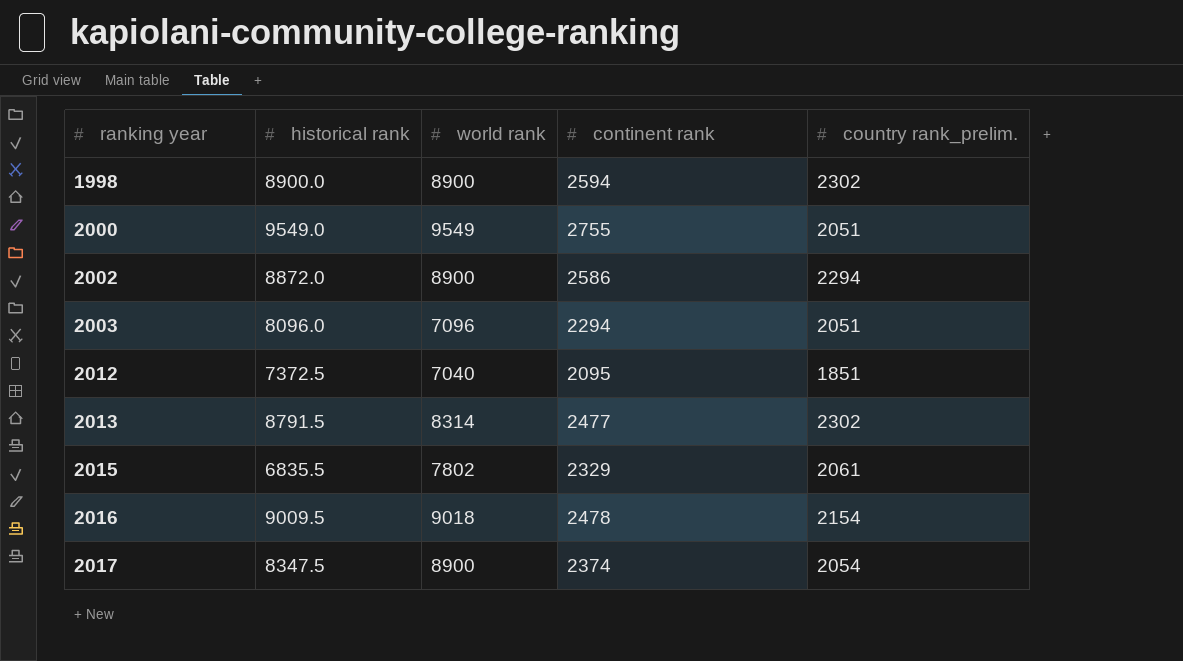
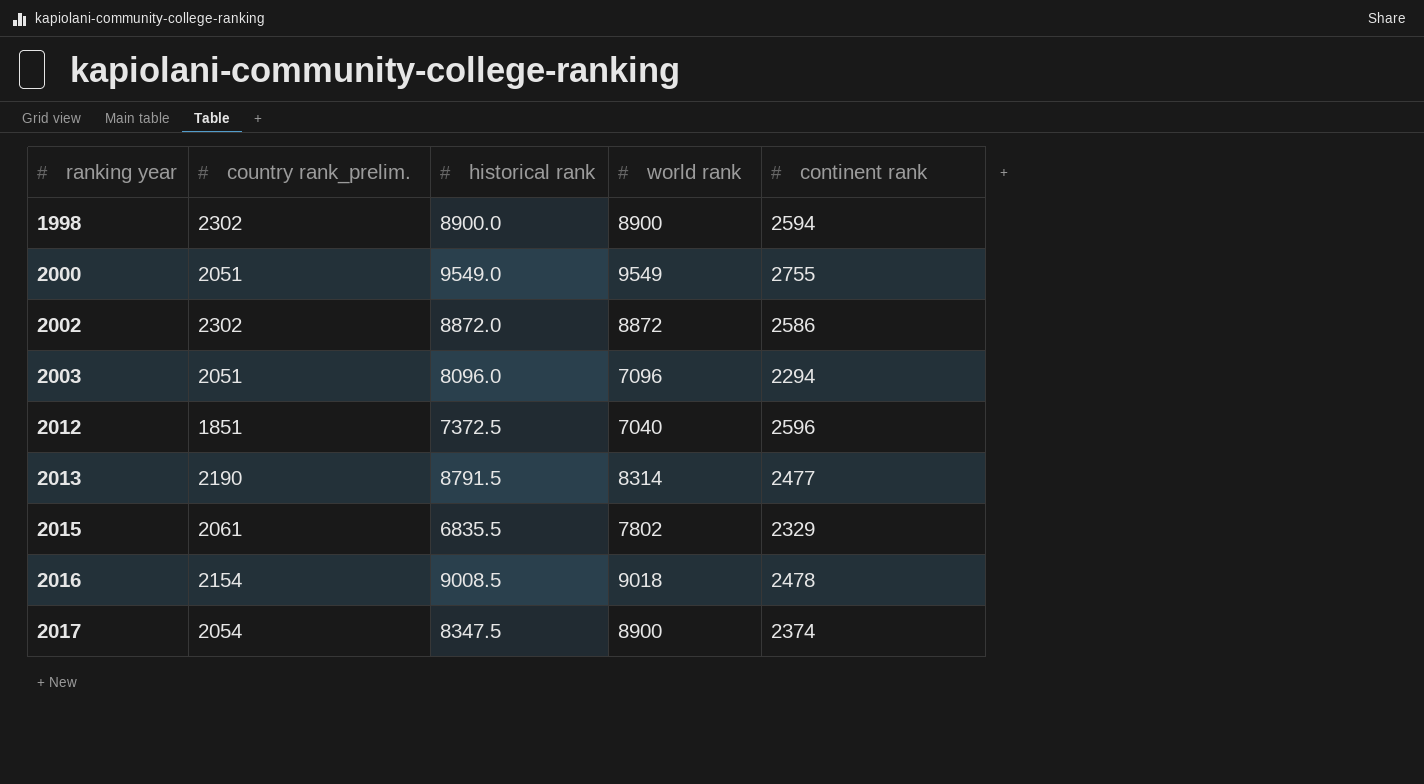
column country rank_prelim. | position: 5 -> 2
2002 | country rank_prelim.: 2294 -> 2302
2002 | world rank: 8900 -> 8872
2012 | continent rank: 2095 -> 2596
2013 | country rank_prelim.: 2302 -> 2190
2016 | historical rank: 9009.5 -> 9008.5

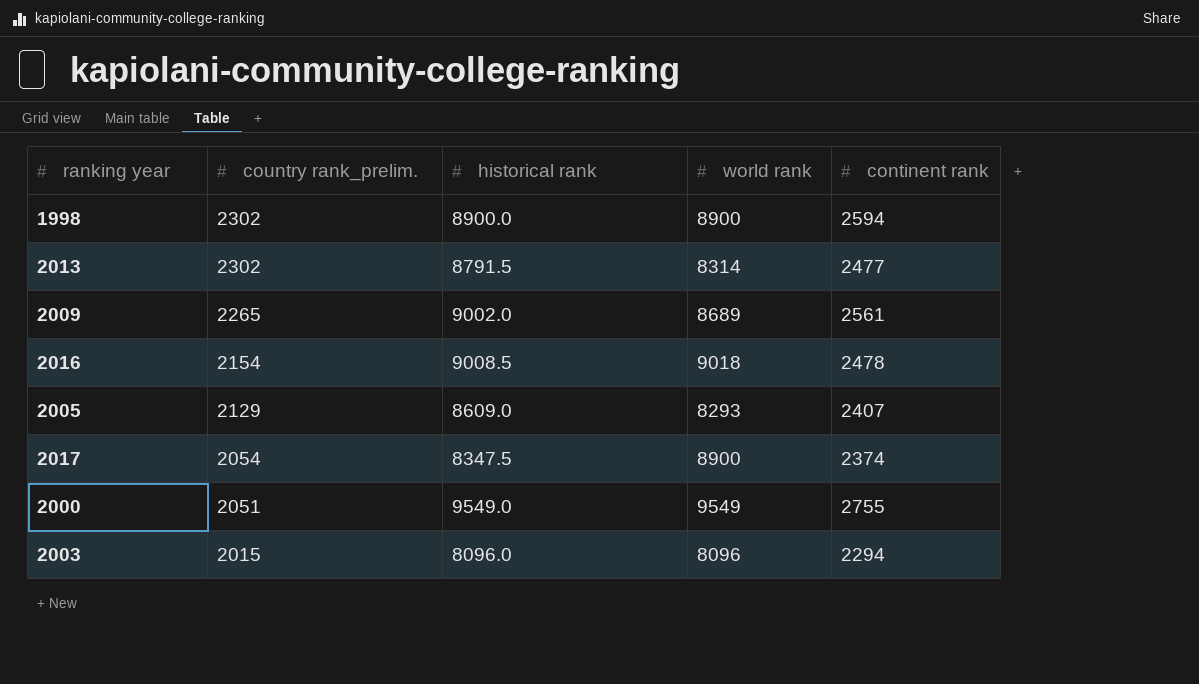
row order: ranking year ascending -> country rank_prelim. descending
row 2002: 2302 | 8872.0 | 8872 | 2586 -> none
row 2012: 1851 | 7372.5 | 7040 | 2596 -> none
row 2015: 2061 | 6835.5 | 7802 | 2329 -> none
2013 | country rank_prelim.: 2190 -> 2302
row 2009: none -> 2265 | 9002.0 | 8689 | 2561
row 2005: none -> 2129 | 8609.0 | 8293 | 2407
2003 | country rank_prelim.: 2051 -> 2015
2003 | world rank: 7096 -> 8096

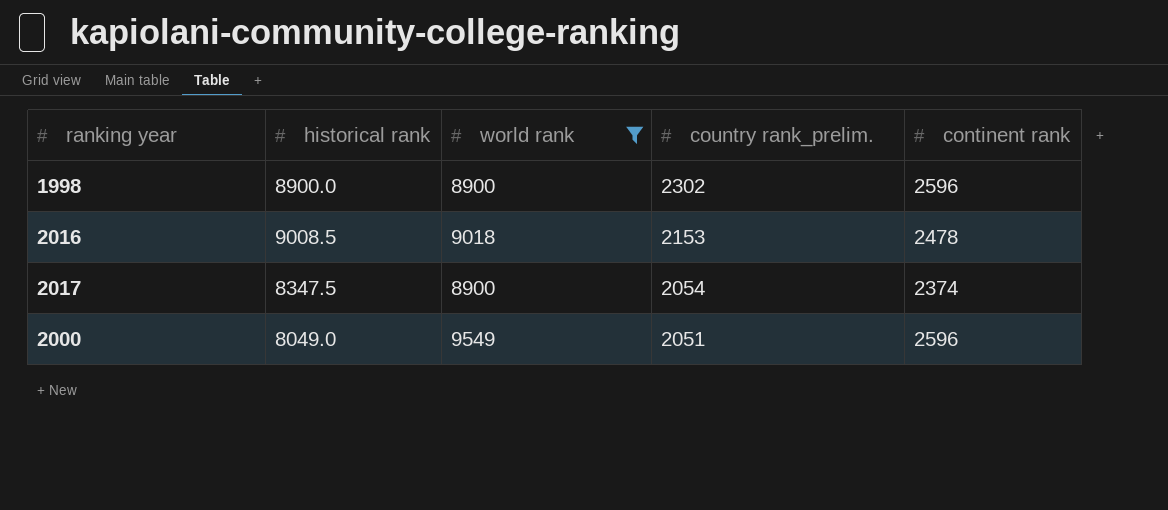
filter: none -> world rank >= 8900
column country rank_prelim. | position: 2 -> 4
1998 | continent rank: 2594 -> 2596
2016 | country rank_prelim.: 2154 -> 2153
2000 | historical rank: 9549.0 -> 8049.0
2000 | continent rank: 2755 -> 2596

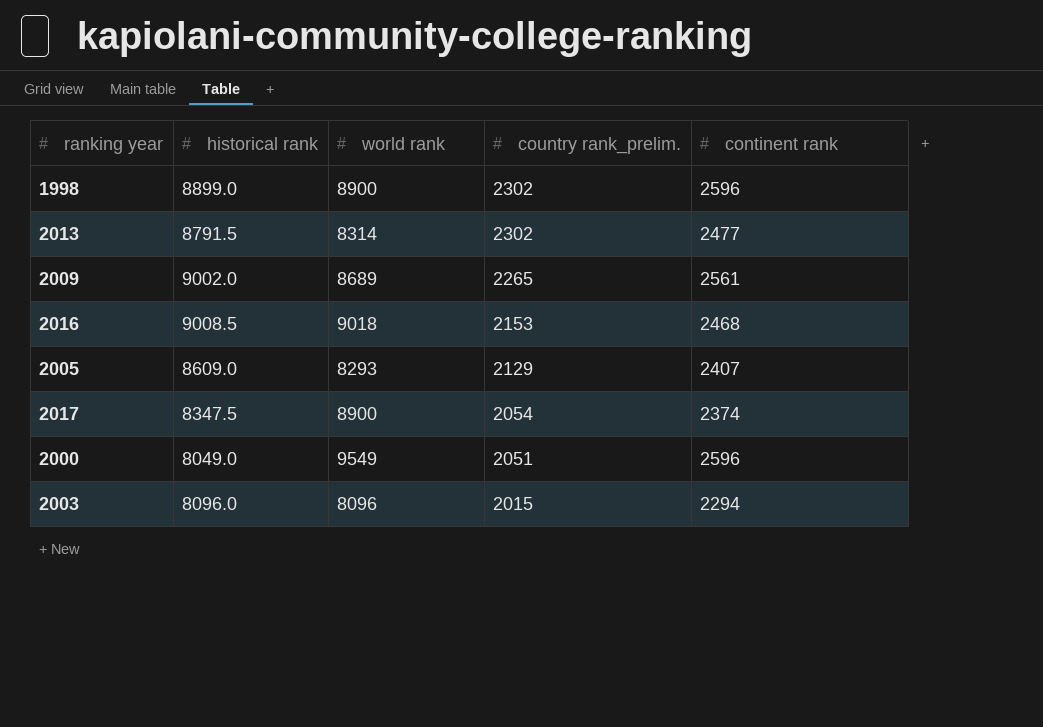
filter: world rank >= 8900 -> none
1998 | historical rank: 8900.0 -> 8899.0
2016 | continent rank: 2478 -> 2468

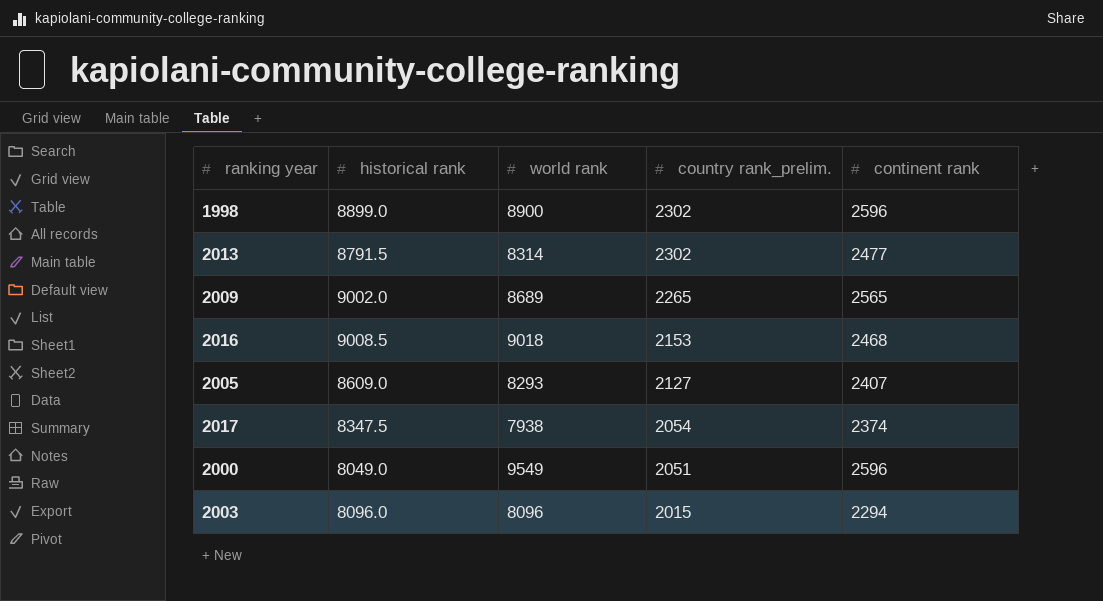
2009 | continent rank: 2561 -> 2565
2005 | country rank_prelim.: 2129 -> 2127
2017 | world rank: 8900 -> 7938

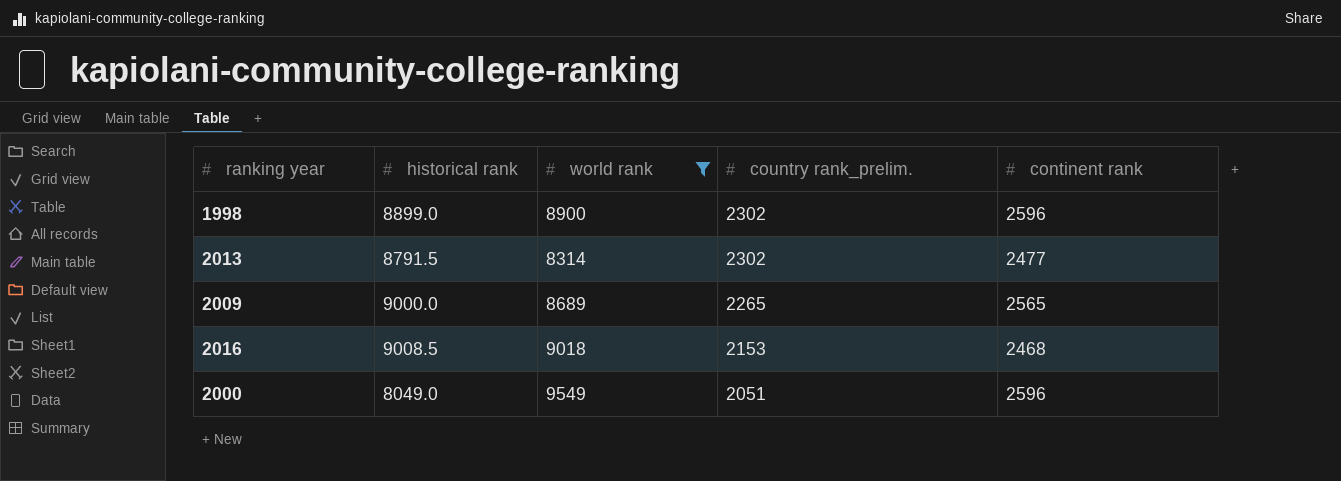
filter: none -> world rank >= 8314
2009 | historical rank: 9002.0 -> 9000.0

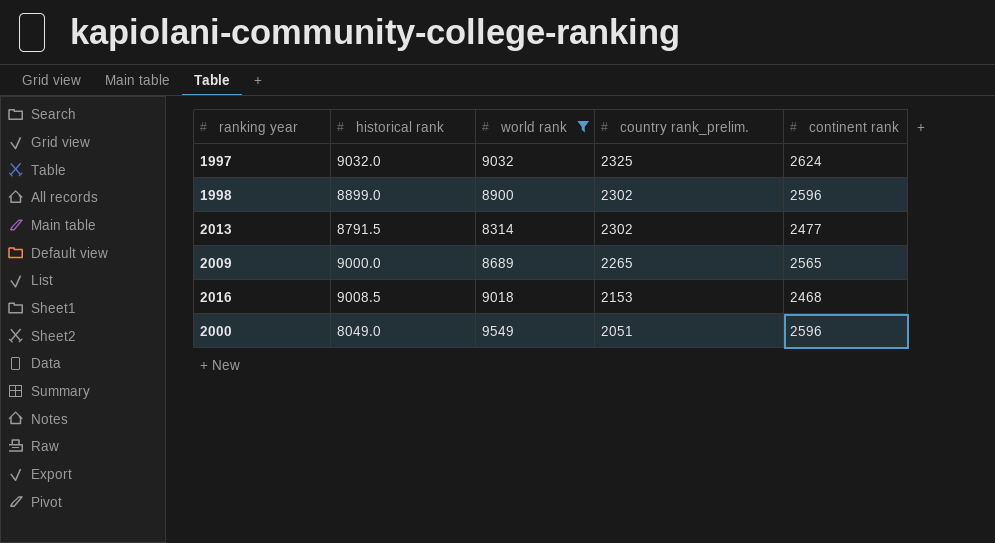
row 1997: none -> 9032.0 | 9032 | 2325 | 2624

